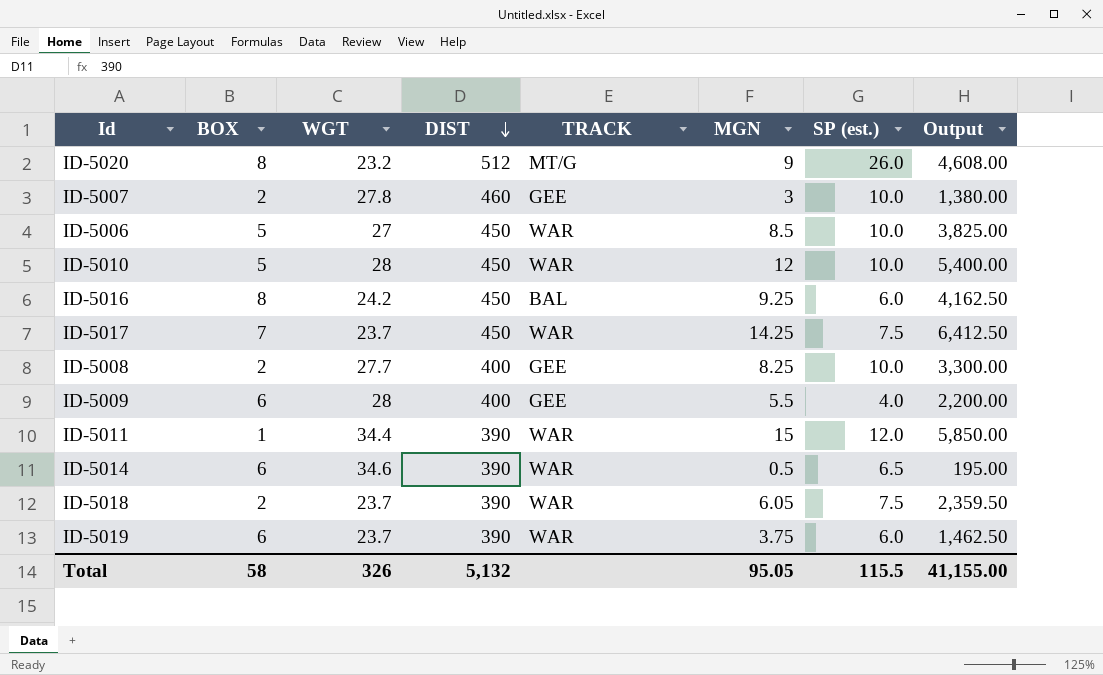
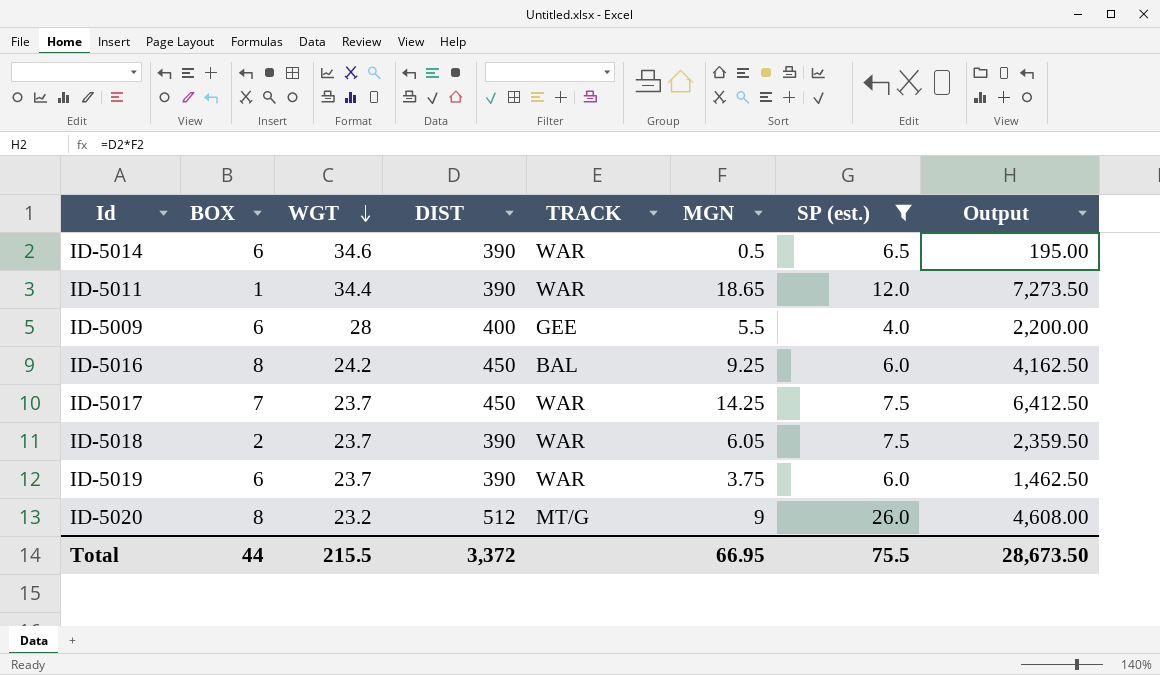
filter: none -> SP (est.) != 10.0
row order: DIST descending -> WGT descending
ID-5011 | MGN: 15 -> 18.65
ID-5011 | Output: 5,850.00 -> 7,273.50
Total | BOX: 58 -> 44
Total | WGT: 326 -> 215.5
Total | DIST: 5,132 -> 3,372
Total | MGN: 95.05 -> 66.95
Total | SP (est.): 115.5 -> 75.5
Total | Output: 41,155.00 -> 28,673.50

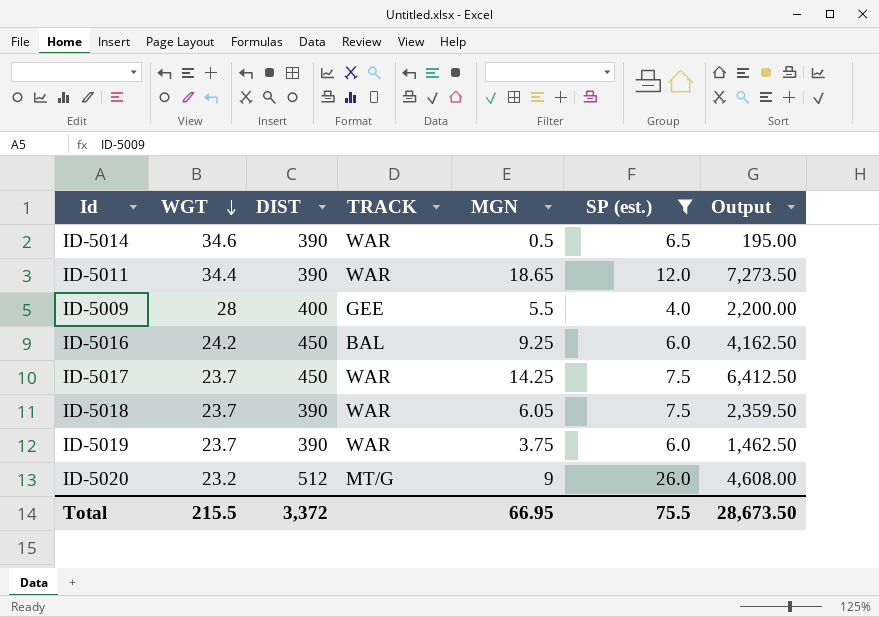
column BOX | position: 2 -> none

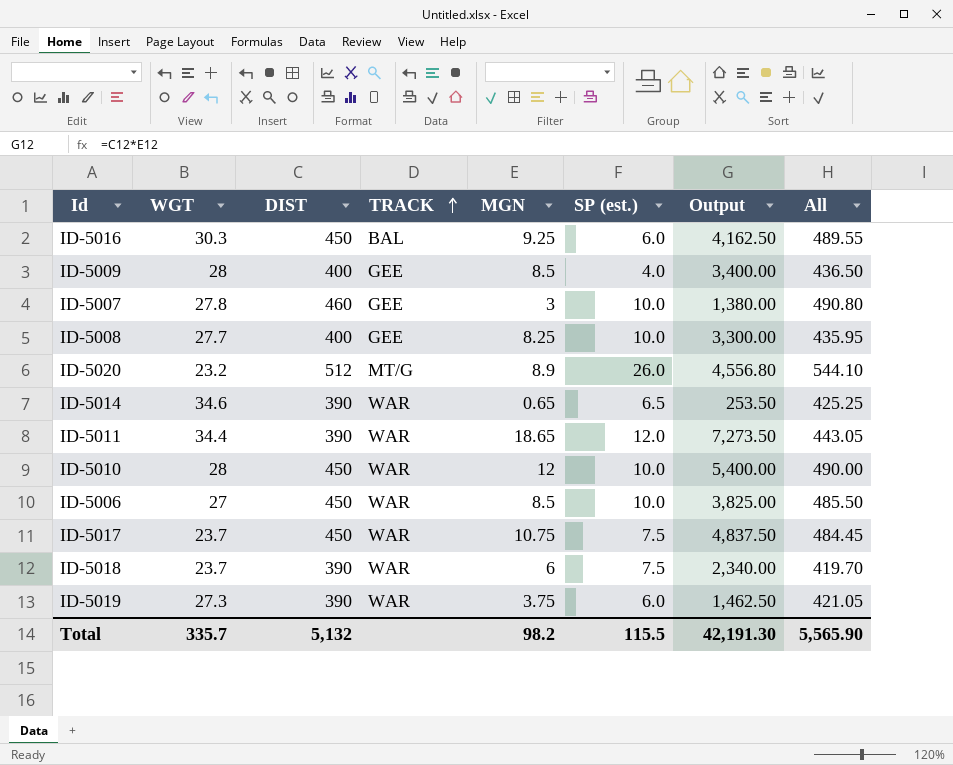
filter: SP (est.) != 10.0 -> none
row order: WGT descending -> TRACK ascending
column All | formula: none -> [WGT] + [DIST] + [MGN]
ID-5016 | WGT: 24.2 -> 30.3
ID-5009 | MGN: 5.5 -> 8.5
ID-5009 | Output: 2,200.00 -> 3,400.00
ID-5020 | MGN: 9 -> 8.9
ID-5020 | Output: 4,608.00 -> 4,556.80
ID-5014 | MGN: 0.5 -> 0.65
ID-5014 | Output: 195.00 -> 253.50
ID-5017 | MGN: 14.25 -> 10.75
ID-5017 | Output: 6,412.50 -> 4,837.50
ID-5018 | MGN: 6.05 -> 6
ID-5018 | Output: 2,359.50 -> 2,340.00
ID-5019 | WGT: 23.7 -> 27.3
Total | WGT: 215.5 -> 335.7
Total | DIST: 3,372 -> 5,132
Total | MGN: 66.95 -> 98.2
Total | SP (est.): 75.5 -> 115.5
Total | Output: 28,673.50 -> 42,191.30

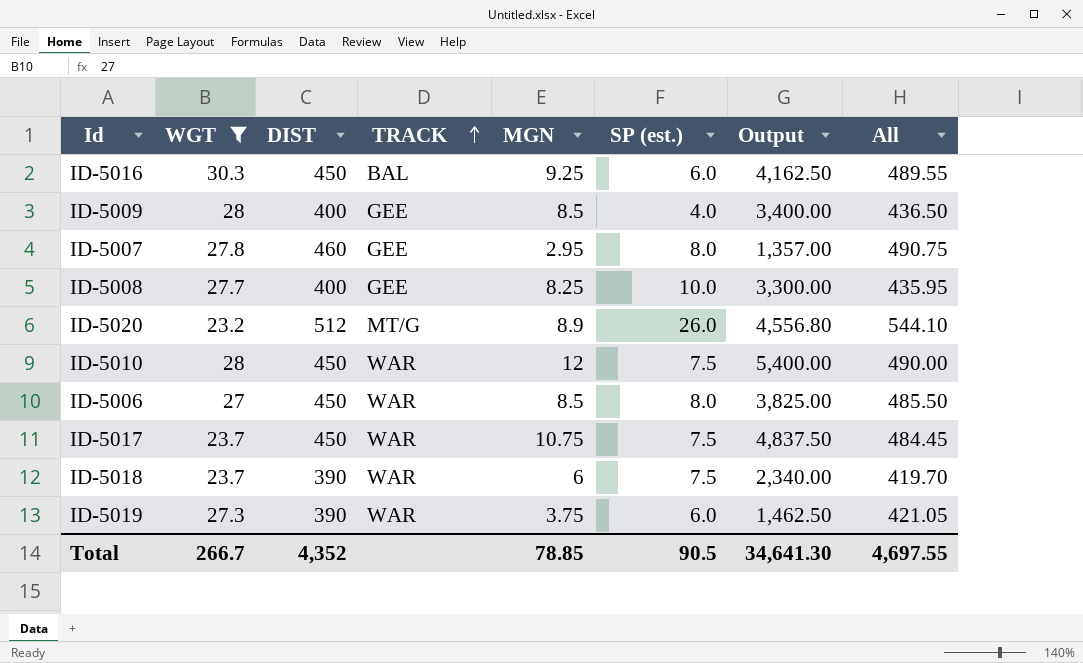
filter: none -> WGT <= 30.3
ID-5007 | MGN: 3 -> 2.95
ID-5007 | SP (est.): 10.0 -> 8.0
ID-5007 | Output: 1,380.00 -> 1,357.00
ID-5007 | All: 490.80 -> 490.75
ID-5010 | SP (est.): 10.0 -> 7.5
ID-5006 | SP (est.): 10.0 -> 8.0
Total | WGT: 335.7 -> 266.7
Total | DIST: 5,132 -> 4,352
Total | MGN: 98.2 -> 78.85
Total | SP (est.): 115.5 -> 90.5
Total | Output: 42,191.30 -> 34,641.30
Total | All: 5,565.90 -> 4,697.55

